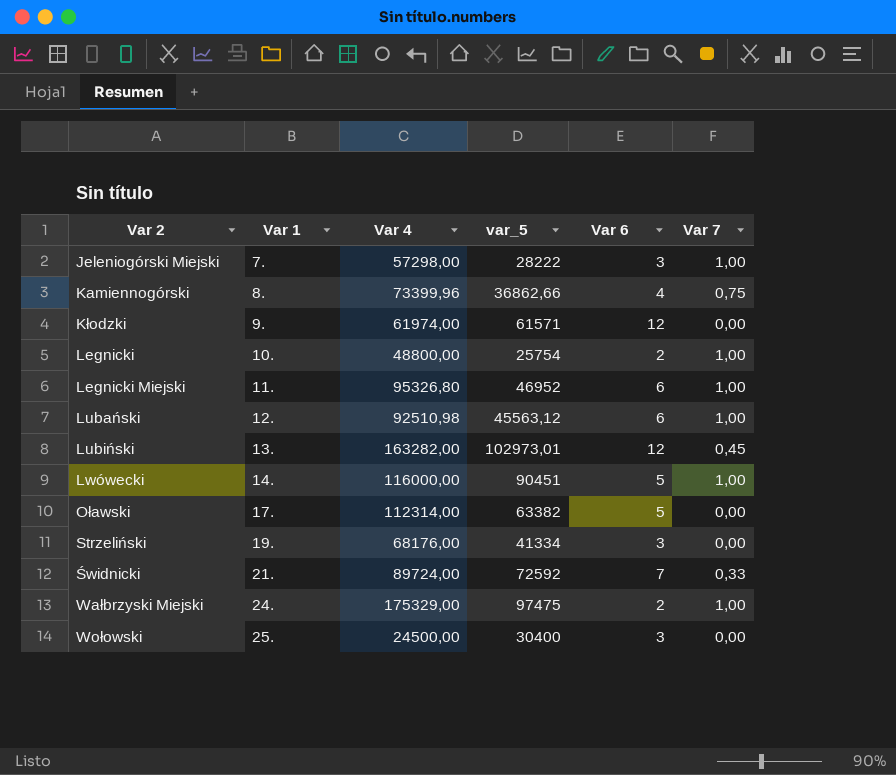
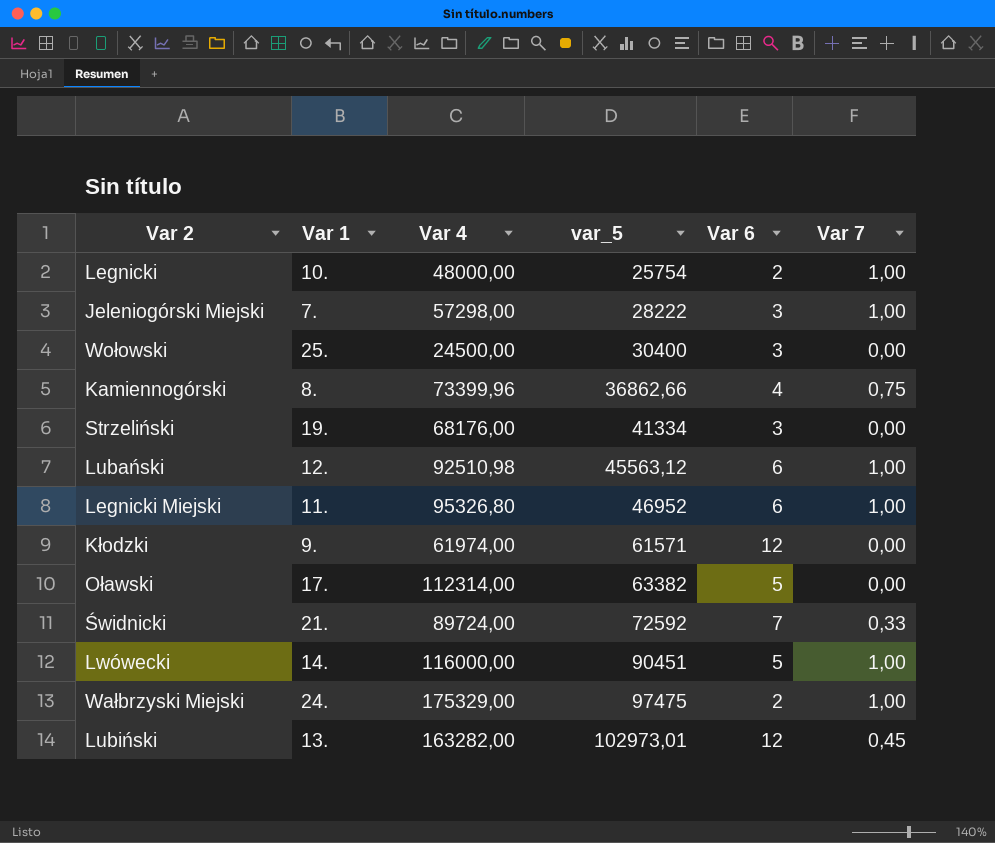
row order: Var 2 ascending -> var_5 ascending
Legnicki | Var 4: 48800,00 -> 48000,00

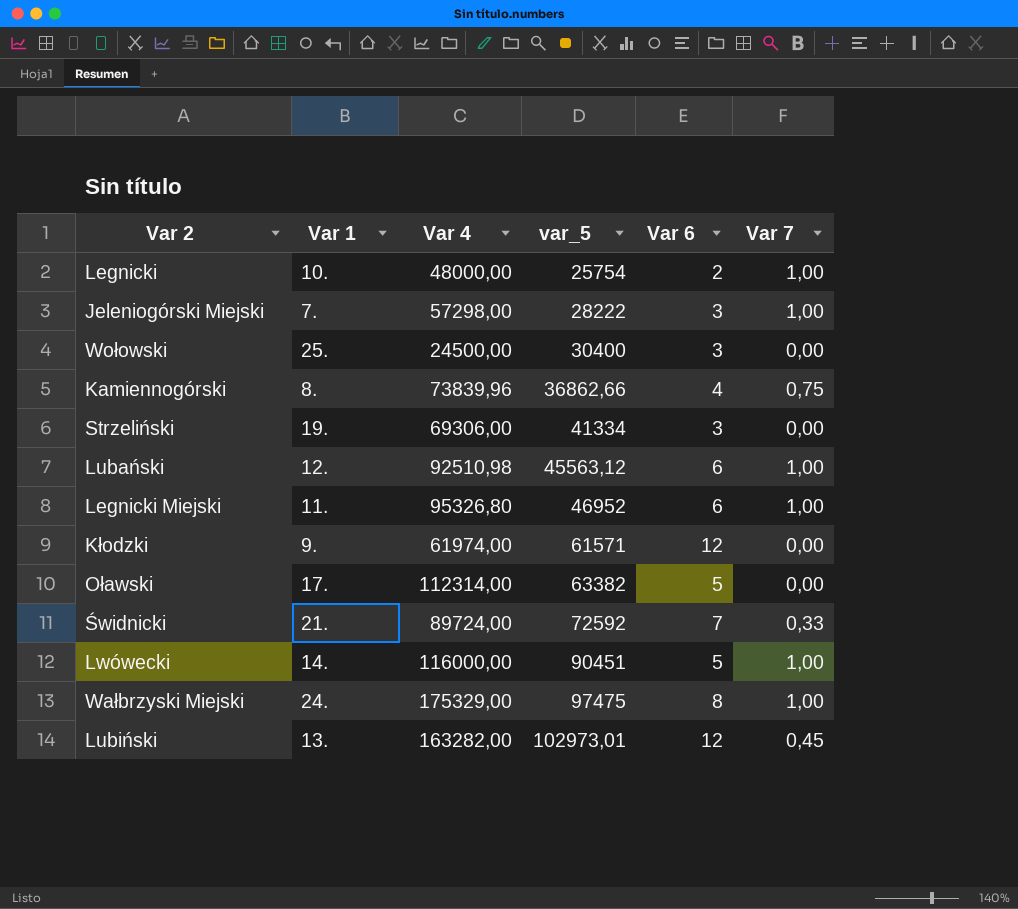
Kamiennogórski | Var 4: 73399,96 -> 73839,96
Strzeliński | Var 4: 68176,00 -> 69306,00
Wałbrzyski Miejski | Var 6: 2 -> 8

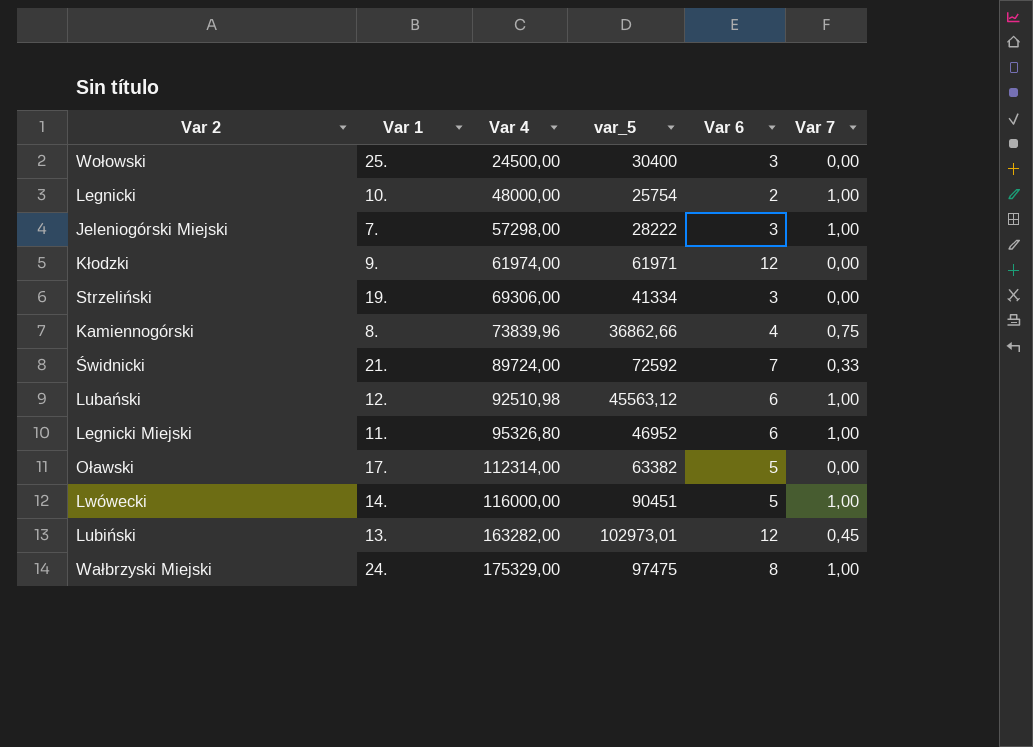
row order: var_5 ascending -> Var 4 ascending
Kłodzki | var_5: 61571 -> 61971

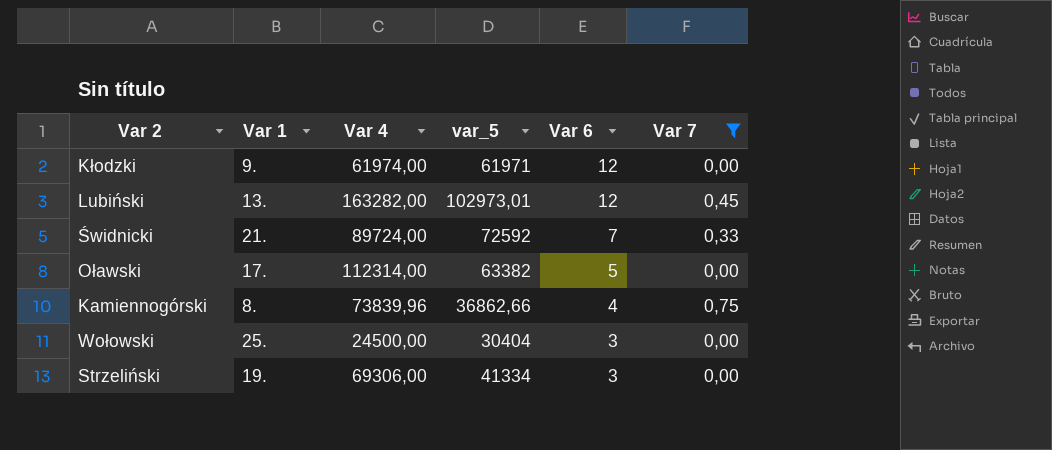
filter: none -> Var 7 != 1,00
row order: Var 4 ascending -> Var 6 descending
Wołowski | var_5: 30400 -> 30404

